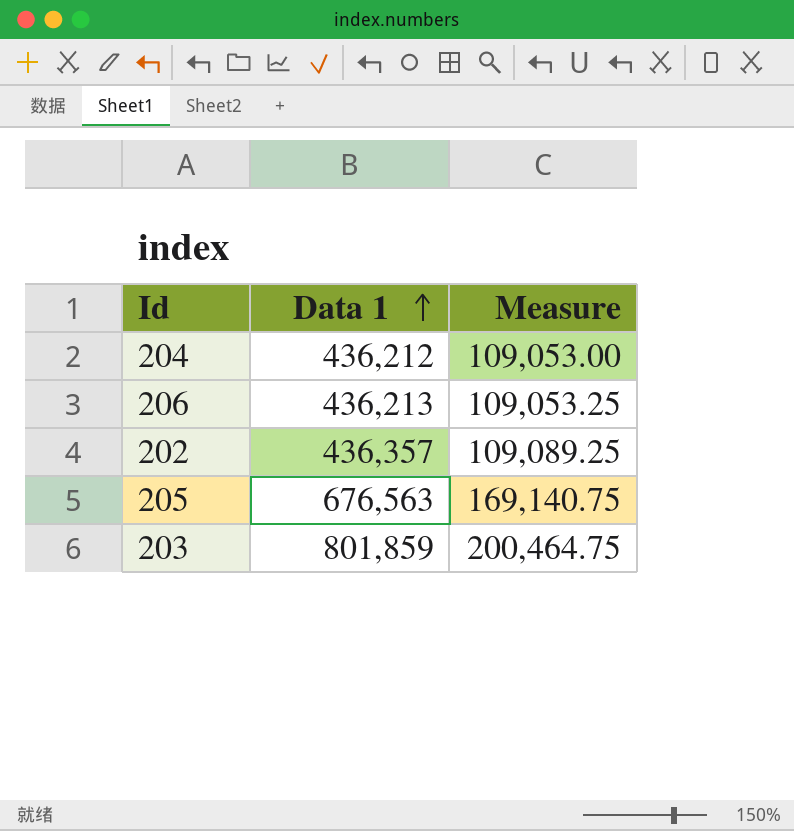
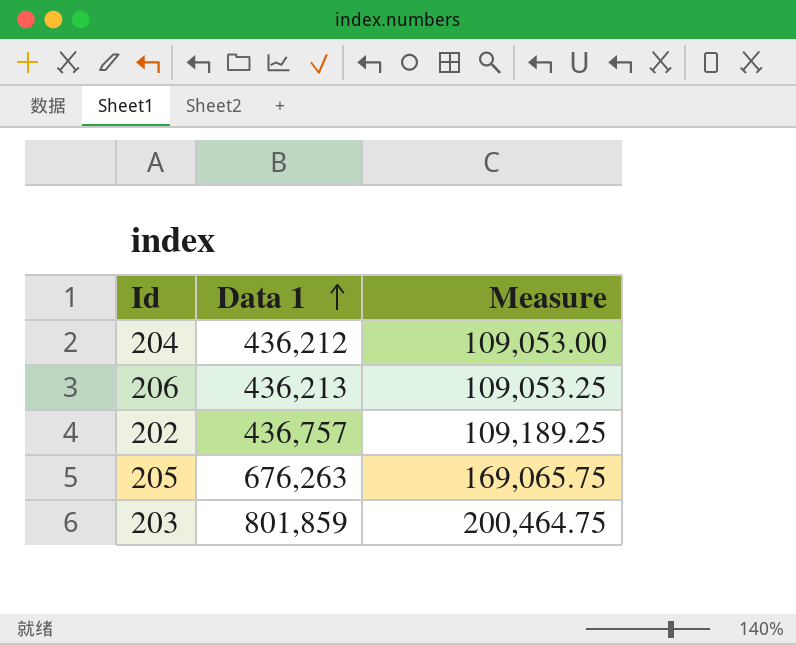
202 | Data 1: 436,357 -> 436,757
202 | Measure: 109,089.25 -> 109,189.25
205 | Data 1: 676,563 -> 676,263
205 | Measure: 169,140.75 -> 169,065.75

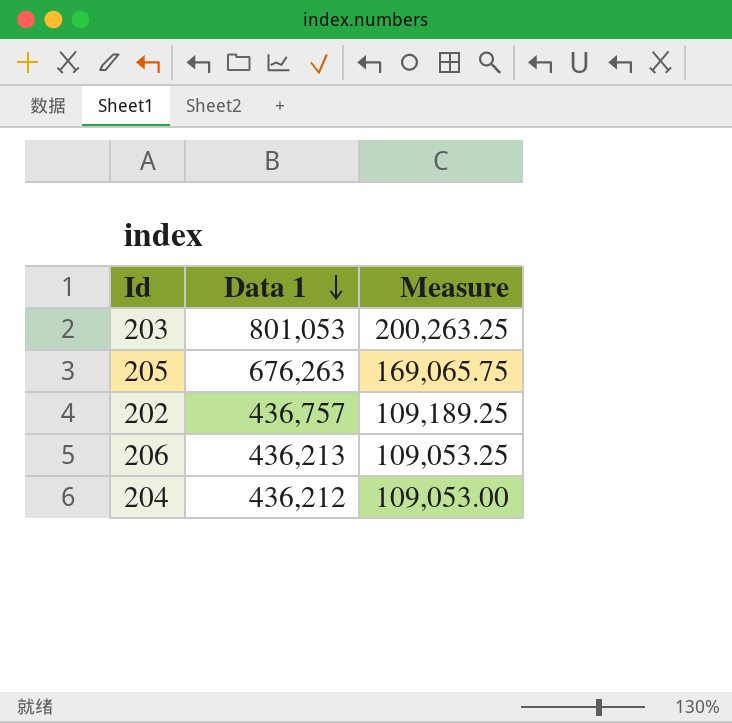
row order: Data 1 ascending -> Data 1 descending
203 | Data 1: 801,859 -> 801,053
203 | Measure: 200,464.75 -> 200,263.25

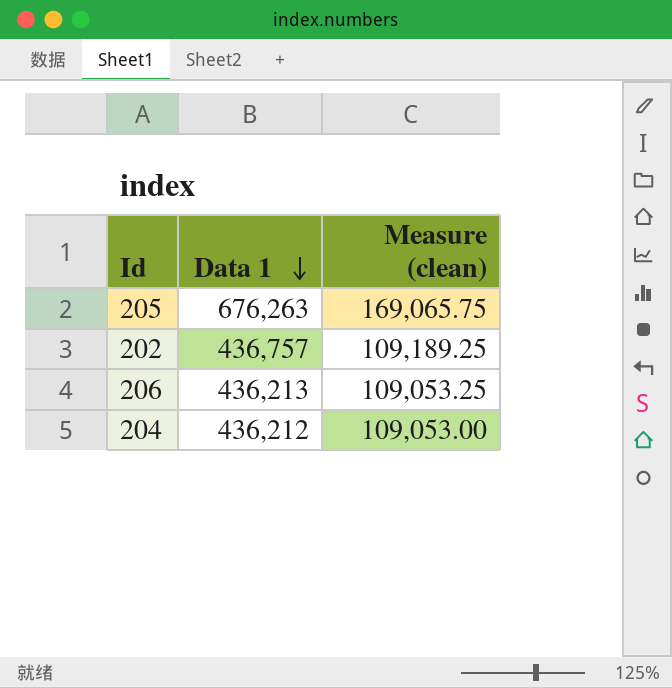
column name: Measure -> Measure (clean)
row 203: 801,053 | 200,263.25 -> none

